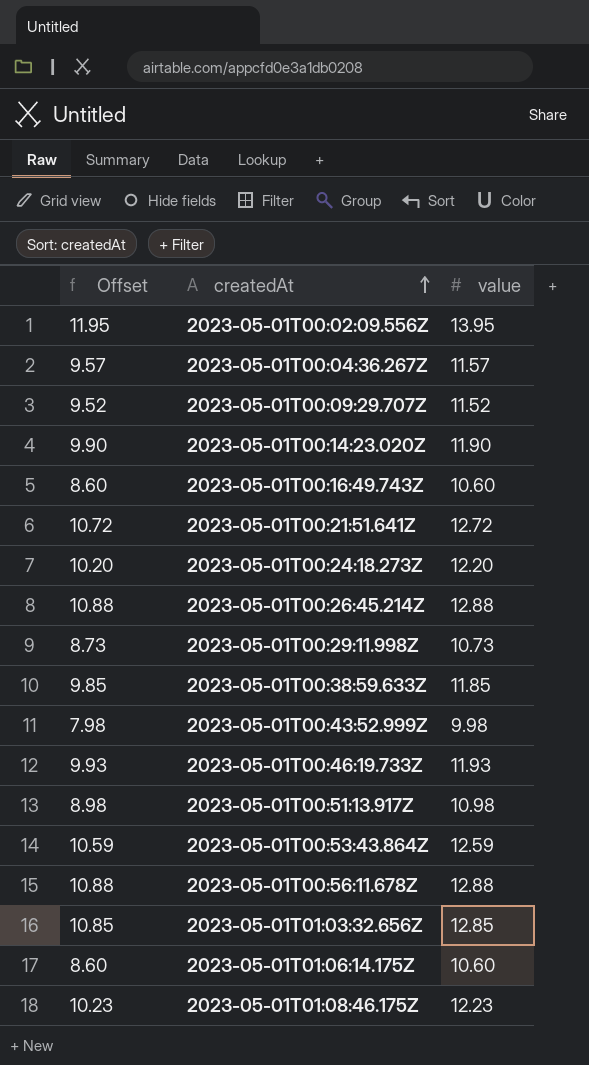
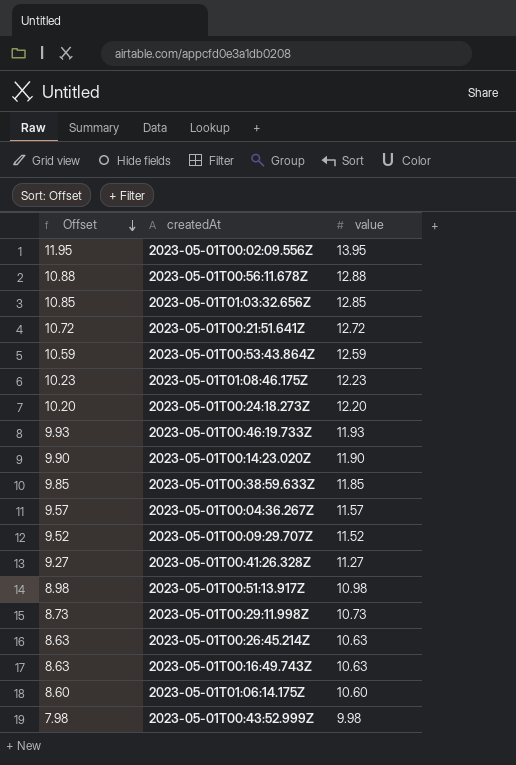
row order: createdAt ascending -> Offset descending
row 2023-05-01T00:41:26.328Z: none -> 9.27 | 11.27
2023-05-01T00:26:45.214Z | Offset: 10.88 -> 8.63
2023-05-01T00:26:45.214Z | value: 12.88 -> 10.63
2023-05-01T00:16:49.743Z | Offset: 8.60 -> 8.63
2023-05-01T00:16:49.743Z | value: 10.60 -> 10.63

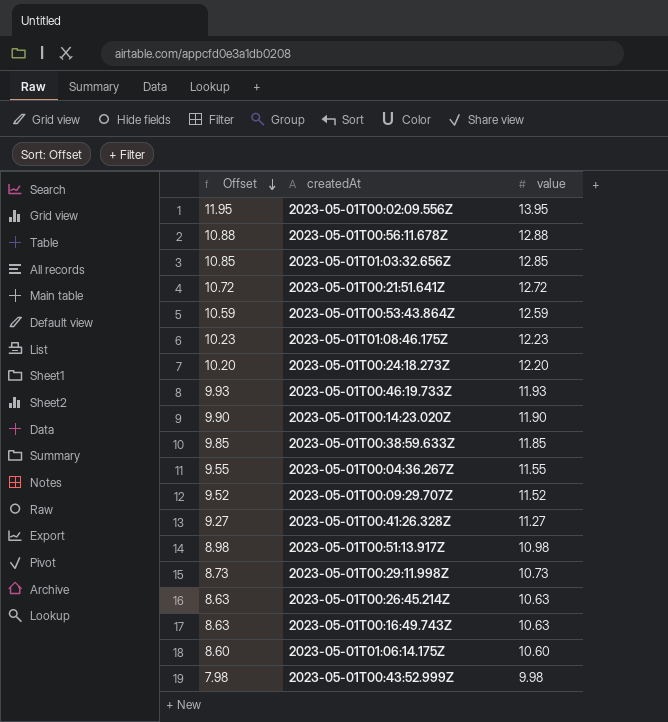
2023-05-01T00:04:36.267Z | Offset: 9.57 -> 9.55
2023-05-01T00:04:36.267Z | value: 11.57 -> 11.55

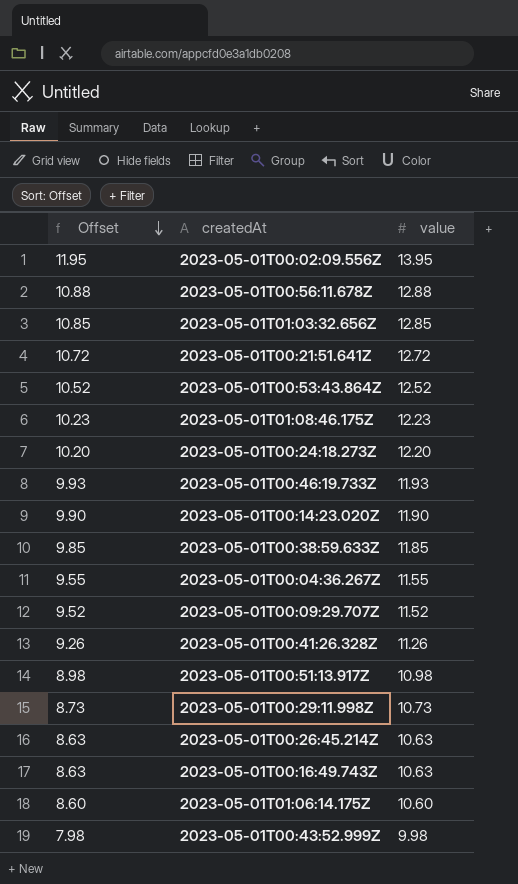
2023-05-01T00:53:43.864Z | Offset: 10.59 -> 10.52
2023-05-01T00:53:43.864Z | value: 12.59 -> 12.52
2023-05-01T00:41:26.328Z | Offset: 9.27 -> 9.26
2023-05-01T00:41:26.328Z | value: 11.27 -> 11.26

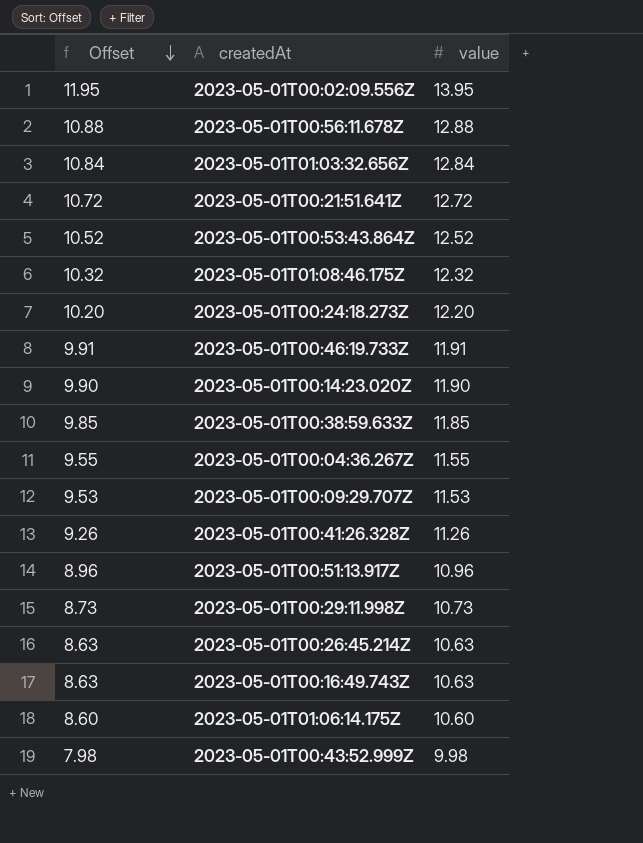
2023-05-01T01:03:32.656Z | Offset: 10.85 -> 10.84
2023-05-01T01:03:32.656Z | value: 12.85 -> 12.84
2023-05-01T01:08:46.175Z | Offset: 10.23 -> 10.32
2023-05-01T01:08:46.175Z | value: 12.23 -> 12.32
2023-05-01T00:46:19.733Z | Offset: 9.93 -> 9.91
2023-05-01T00:46:19.733Z | value: 11.93 -> 11.91
2023-05-01T00:09:29.707Z | Offset: 9.52 -> 9.53
2023-05-01T00:09:29.707Z | value: 11.52 -> 11.53
2023-05-01T00:51:13.917Z | Offset: 8.98 -> 8.96
2023-05-01T00:51:13.917Z | value: 10.98 -> 10.96

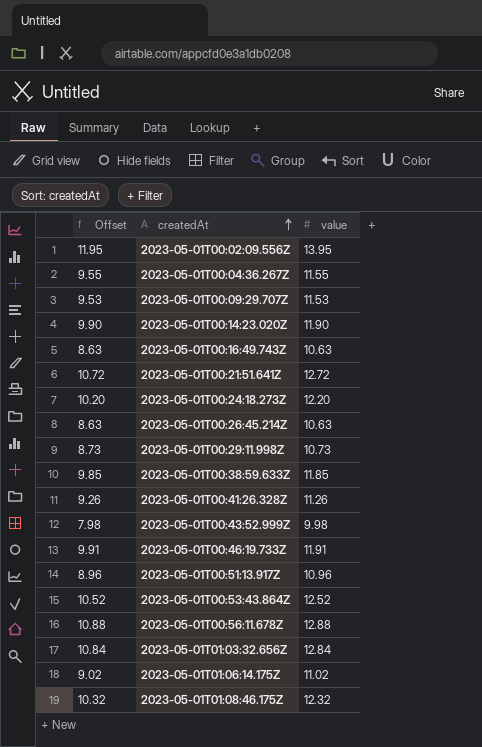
row order: Offset descending -> createdAt ascending
2023-05-01T01:06:14.175Z | Offset: 8.60 -> 9.02
2023-05-01T01:06:14.175Z | value: 10.60 -> 11.02

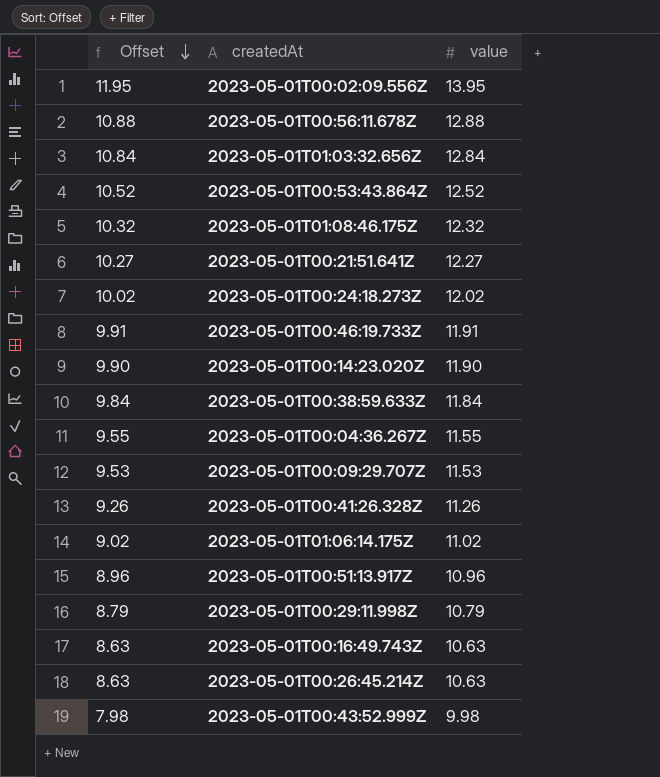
row order: createdAt ascending -> Offset descending
2023-05-01T00:21:51.641Z | Offset: 10.72 -> 10.27
2023-05-01T00:21:51.641Z | value: 12.72 -> 12.27
2023-05-01T00:24:18.273Z | Offset: 10.20 -> 10.02
2023-05-01T00:24:18.273Z | value: 12.20 -> 12.02
2023-05-01T00:38:59.633Z | Offset: 9.85 -> 9.84
2023-05-01T00:38:59.633Z | value: 11.85 -> 11.84
2023-05-01T00:29:11.998Z | Offset: 8.73 -> 8.79
2023-05-01T00:29:11.998Z | value: 10.73 -> 10.79

